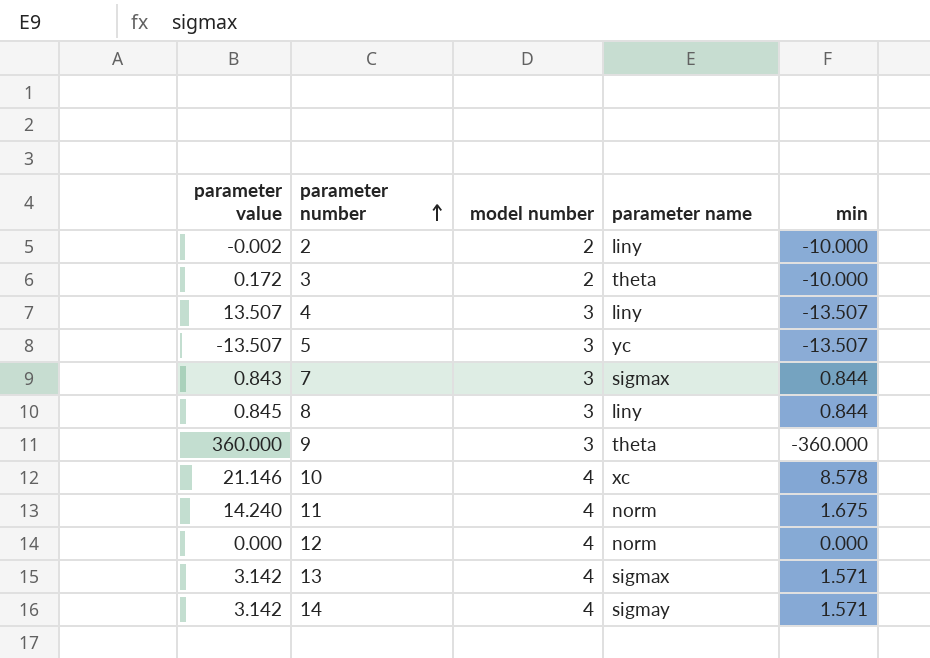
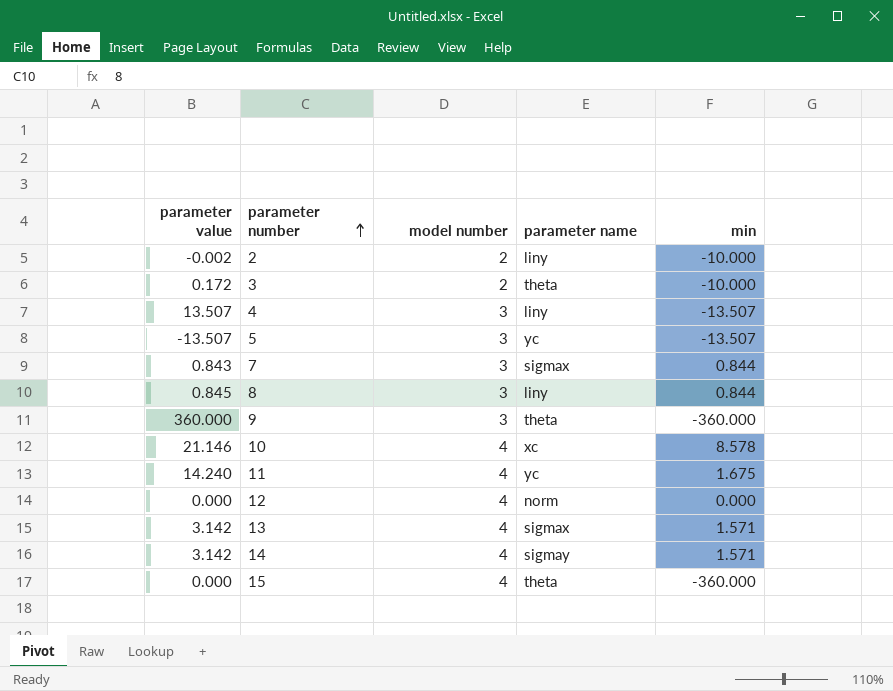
11 | parameter name: norm -> yc
row 15: none -> 0.000 | 4 | theta | -360.000

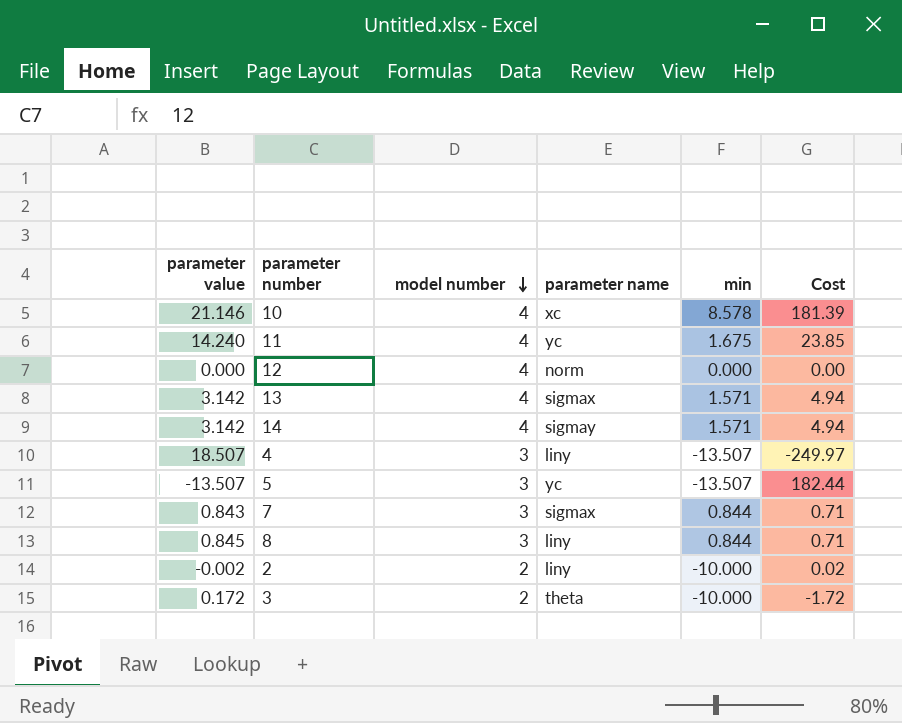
row order: parameter number ascending -> model number descending
column Cost | formula: none -> [parameter value] * [min]
row 9: 360.000 | 3 | theta | -360.000 -> none
row 15: 0.000 | 4 | theta | -360.000 -> none
4 | parameter value: 13.507 -> 18.507

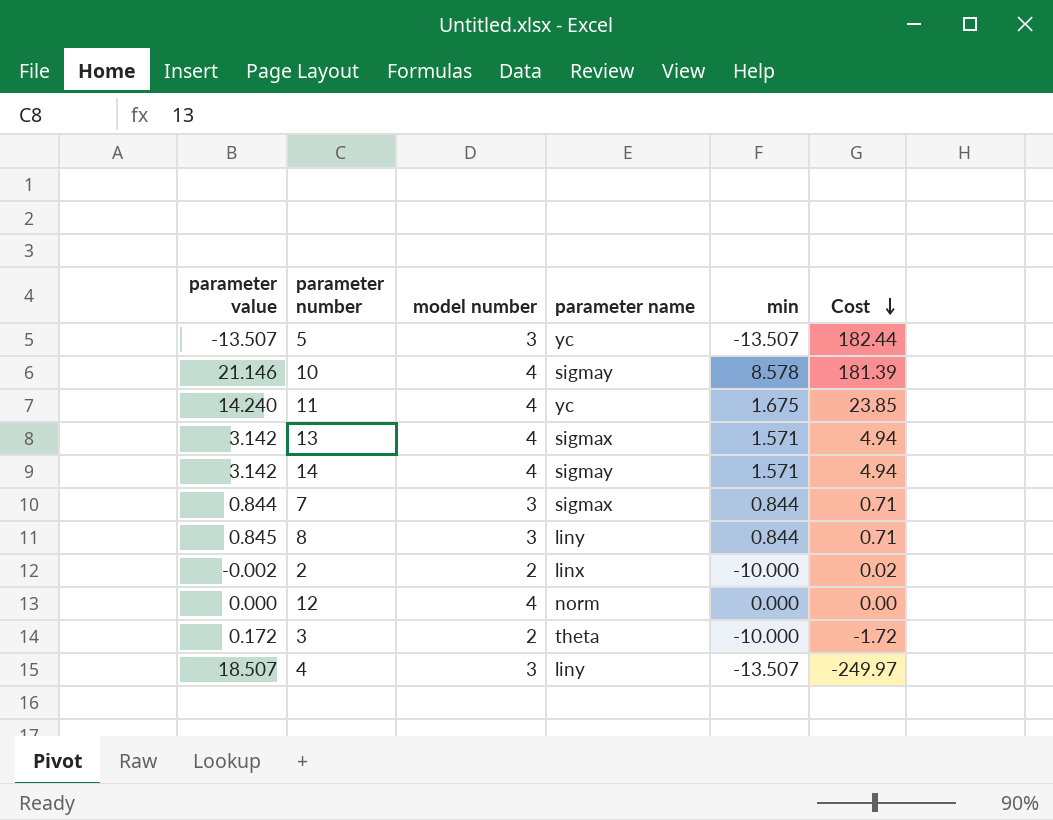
row order: model number descending -> Cost descending
10 | parameter name: xc -> sigmay
7 | parameter value: 0.843 -> 0.844
2 | parameter name: liny -> linx

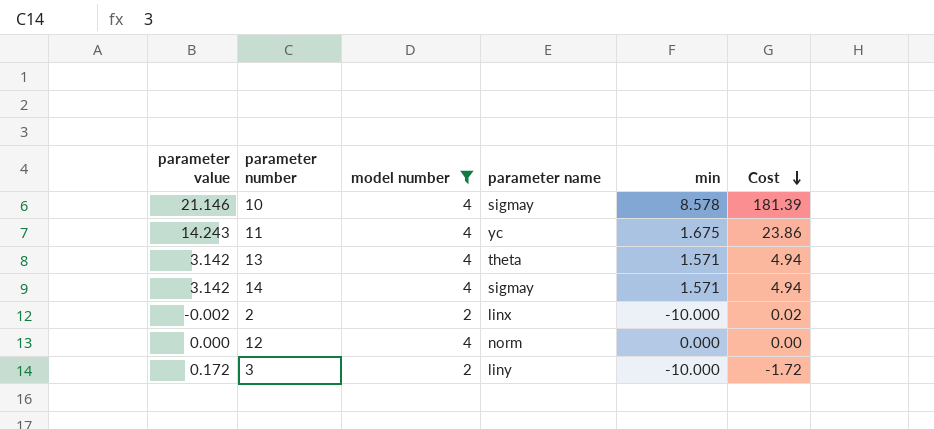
filter: none -> model number != 3
11 | parameter value: 14.240 -> 14.243
11 | Cost: 23.85 -> 23.86
13 | parameter name: sigmax -> theta
3 | parameter name: theta -> liny

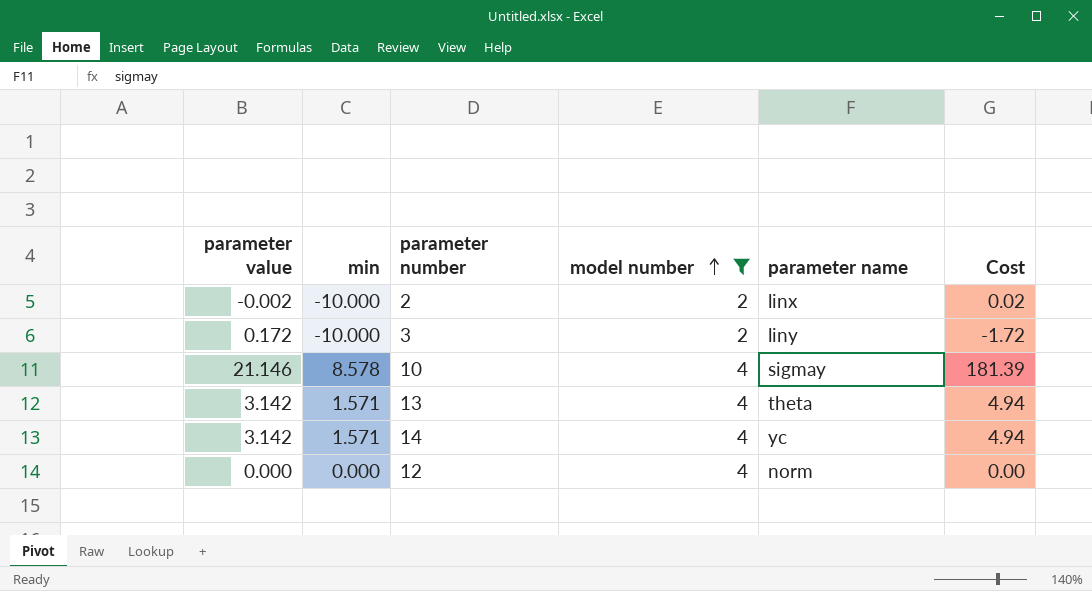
row order: Cost descending -> model number ascending
column min | position: 5 -> 2
row 11: 14.243 | 4 | yc | 1.675 | 23.86 -> none
14 | parameter name: sigmay -> yc

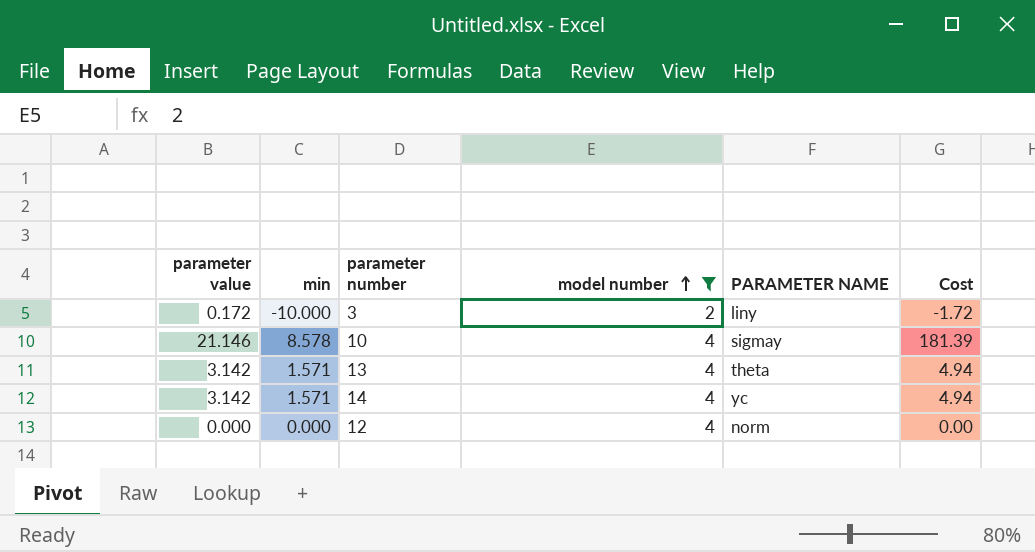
column name: parameter name -> PARAMETER NAME
row 2: -0.002 | -10.000 | 2 | linx | 0.02 -> none

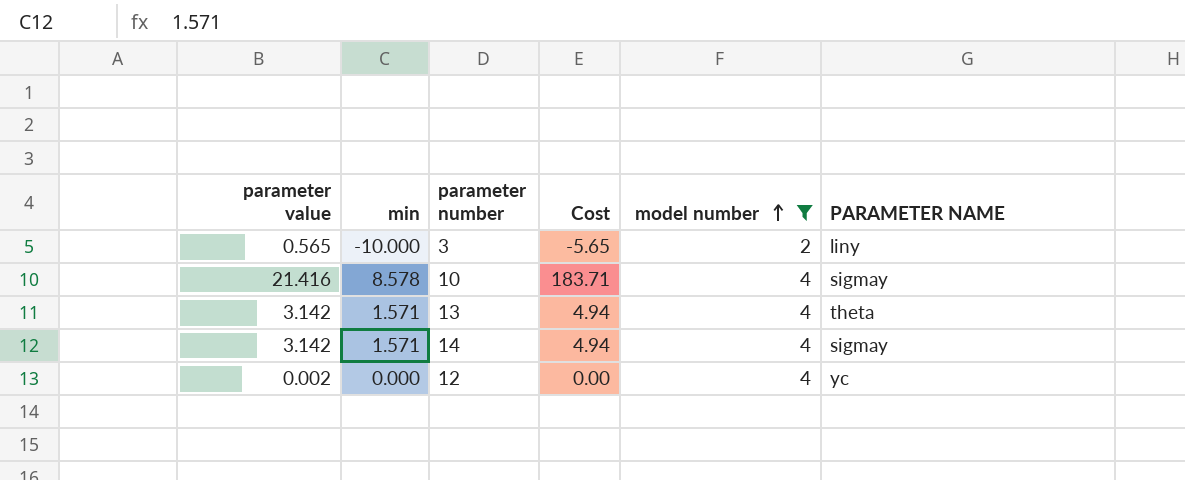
column Cost | position: 6 -> 4
3 | parameter value: 0.172 -> 0.565
3 | Cost: -1.72 -> -5.65
10 | parameter value: 21.146 -> 21.416
10 | Cost: 181.39 -> 183.71
14 | PARAMETER NAME: yc -> sigmay
12 | parameter value: 0.000 -> 0.002
12 | PARAMETER NAME: norm -> yc

